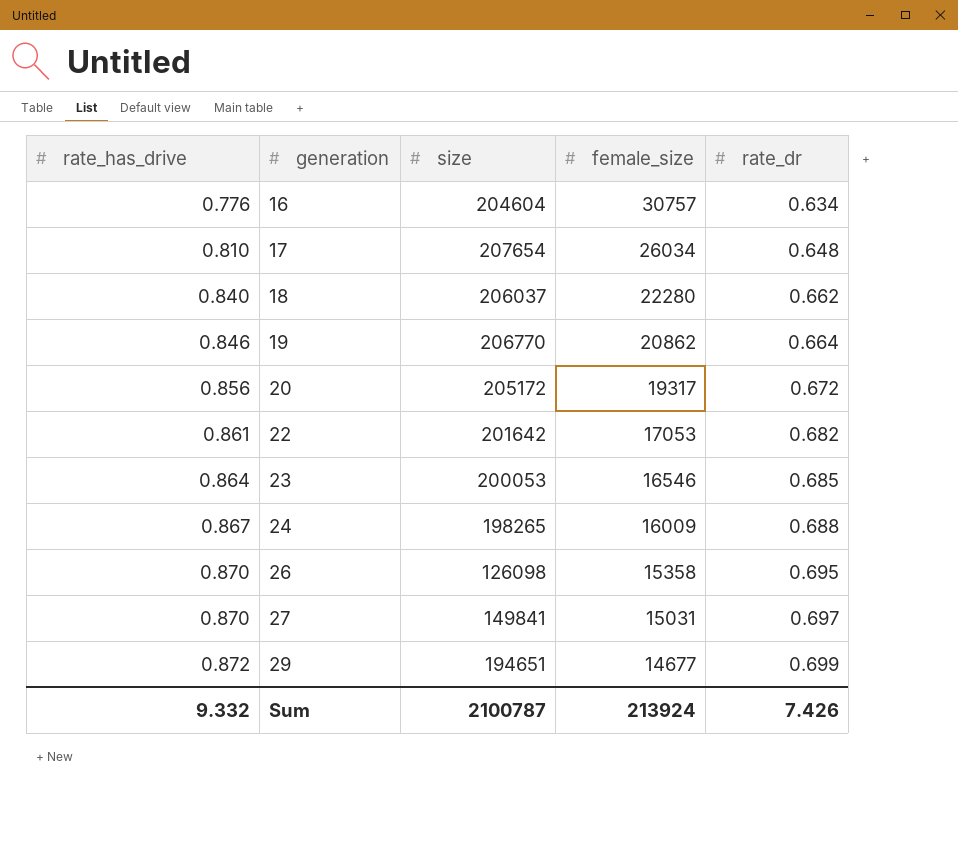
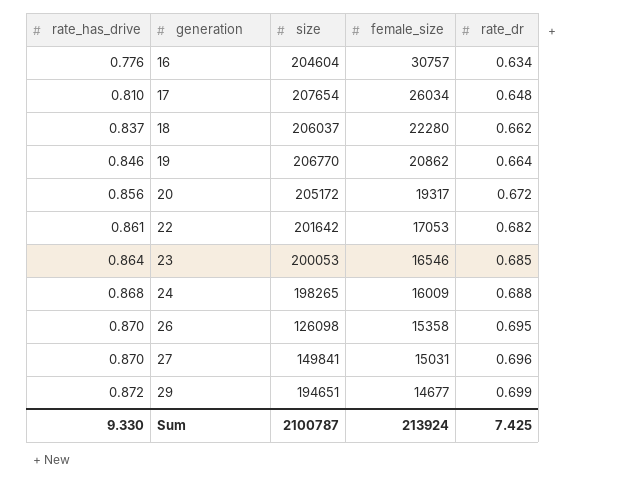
18 | rate_has_drive: 0.840 -> 0.837
24 | rate_has_drive: 0.867 -> 0.868
27 | rate_dr: 0.697 -> 0.696
Sum | rate_has_drive: 9.332 -> 9.330
Sum | rate_dr: 7.426 -> 7.425

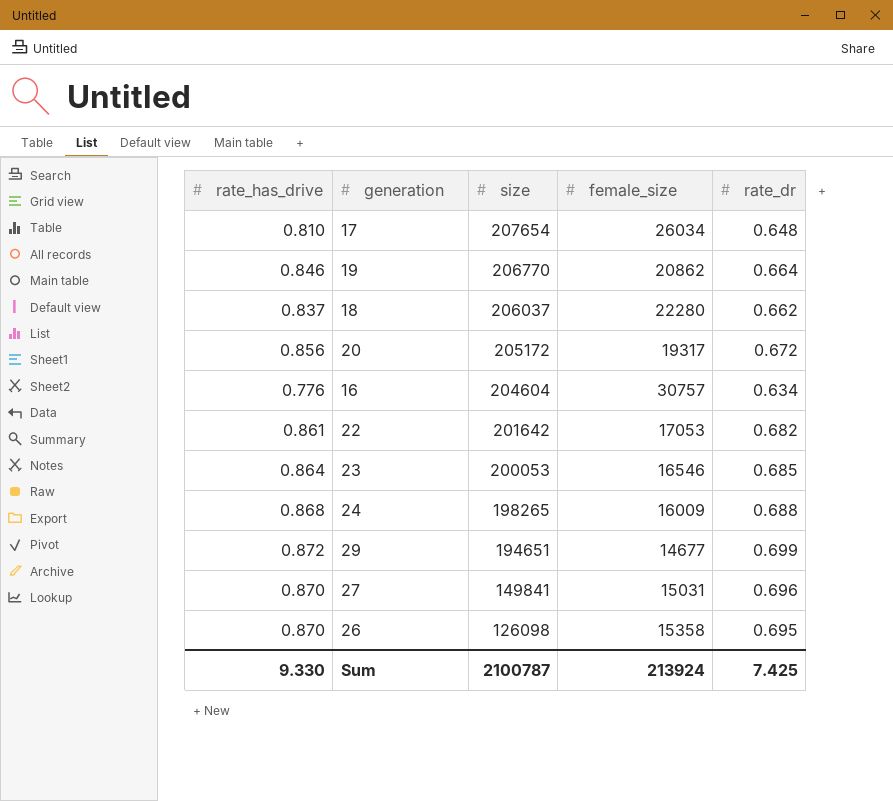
row order: rate_has_drive ascending -> size descending

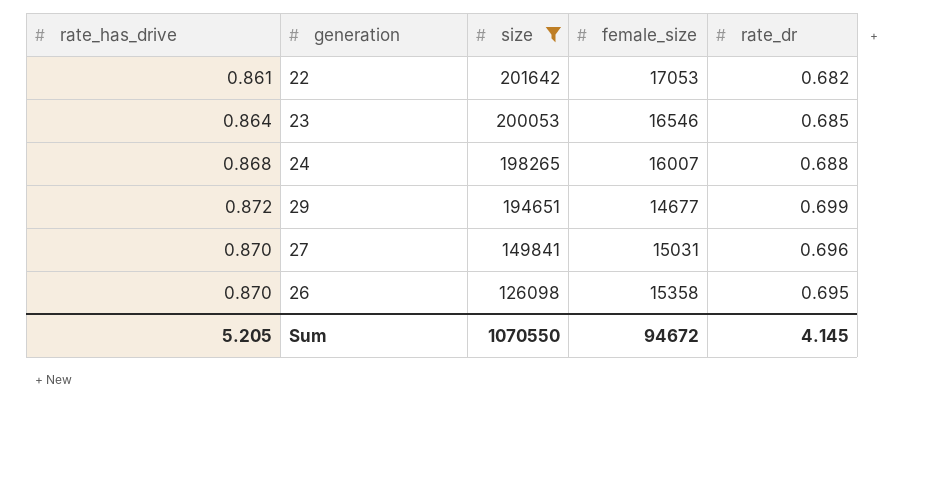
filter: none -> size <= 201642
24 | female_size: 16009 -> 16007
Sum | rate_has_drive: 9.330 -> 5.205
Sum | size: 2100787 -> 1070550
Sum | female_size: 213924 -> 94672
Sum | rate_dr: 7.425 -> 4.145

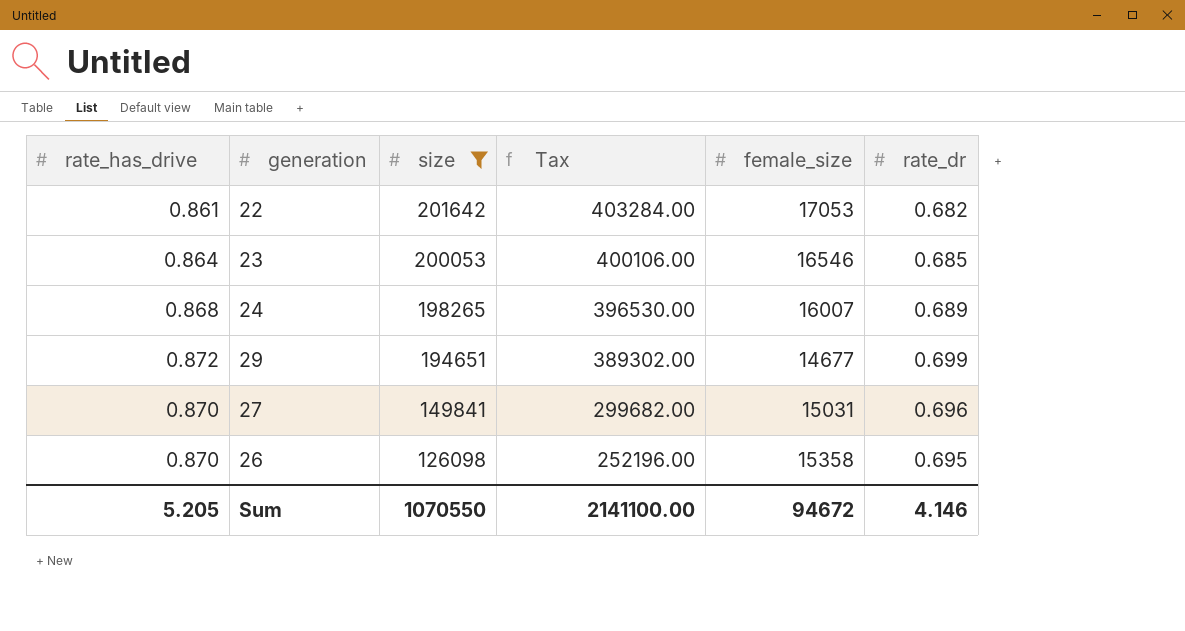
column Tax | formula: none -> [size] * 2
24 | rate_dr: 0.688 -> 0.689
Sum | rate_dr: 4.145 -> 4.146

